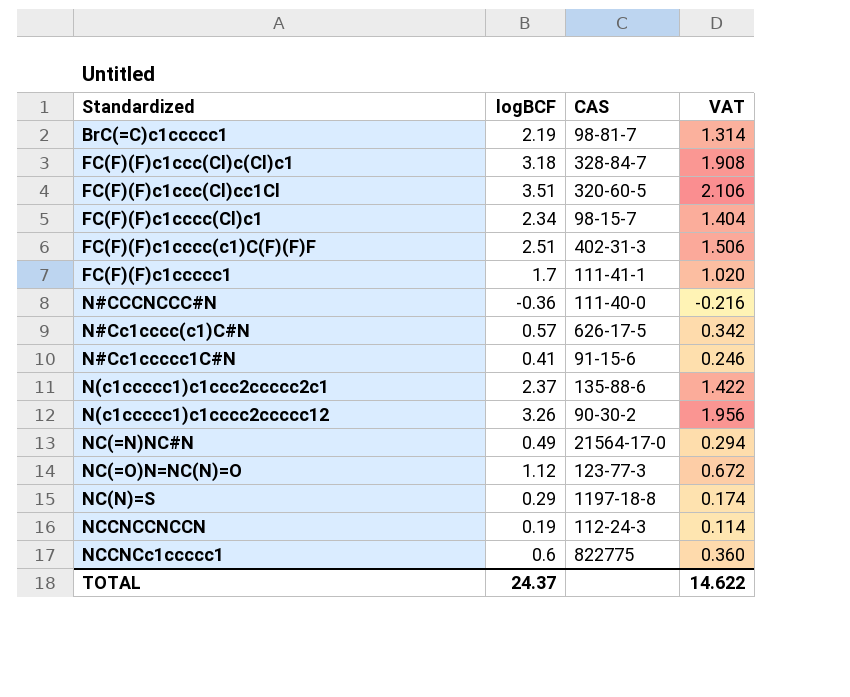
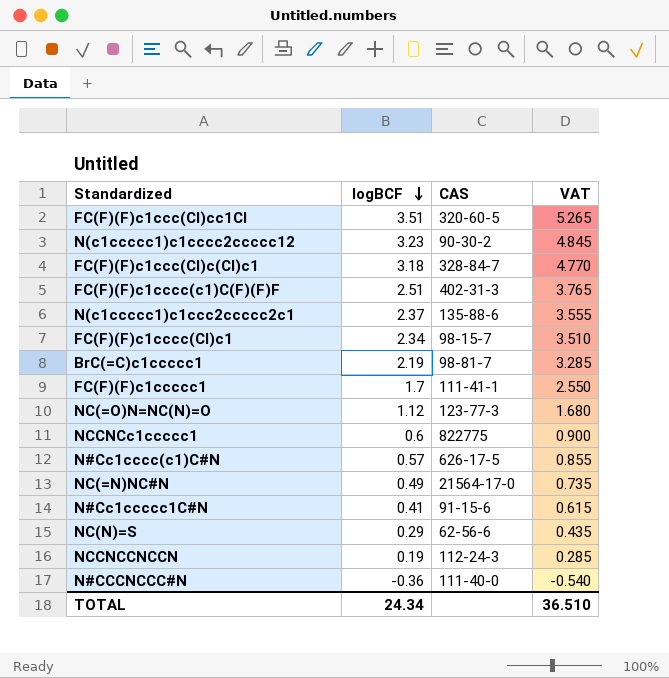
row order: none -> logBCF descending
column VAT | formula: [logBCF] * 0.6 -> [logBCF] * 1.5
N(c1ccccc1)c1cccc2ccccc12 | logBCF: 3.26 -> 3.23
NC(N)=S | CAS: 1197-18-8 -> 62-56-6
TOTAL | logBCF: 24.37 -> 24.34
TOTAL | VAT: 14.622 -> 36.510

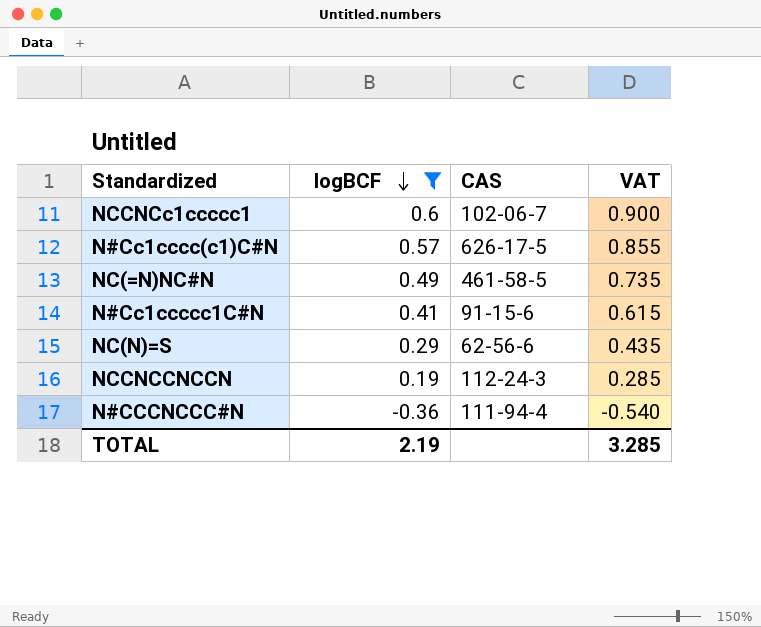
filter: none -> logBCF <= 0.6
NCCNCc1ccccc1 | CAS: 822775 -> 102-06-7
NC(=N)NC#N | CAS: 21564-17-0 -> 461-58-5
N#CCCNCCC#N | CAS: 111-40-0 -> 111-94-4
TOTAL | logBCF: 24.34 -> 2.19
TOTAL | VAT: 36.510 -> 3.285

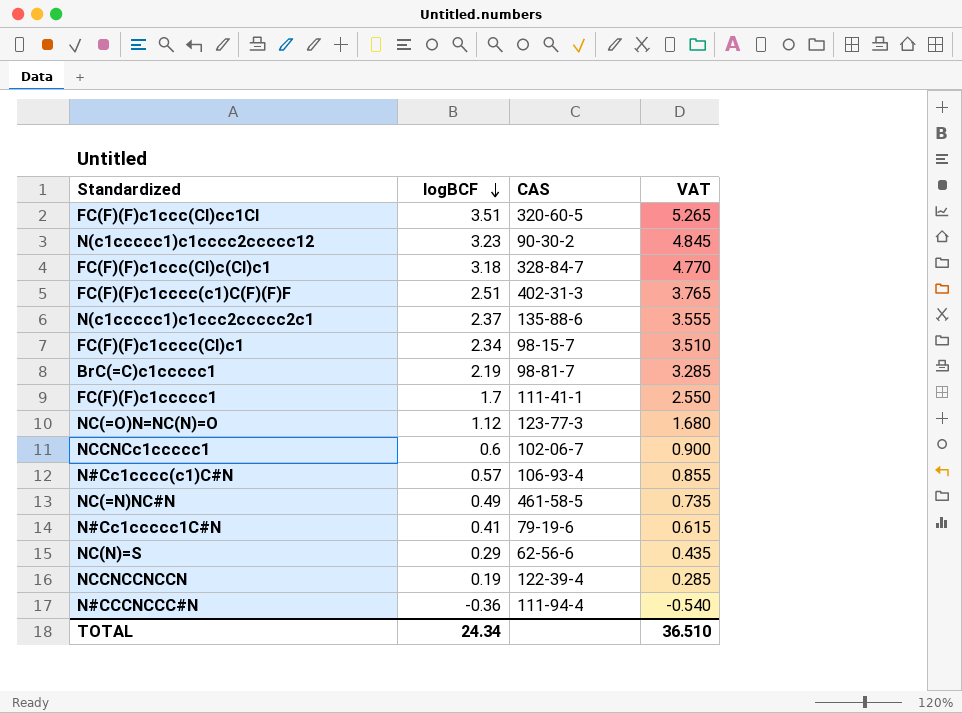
filter: logBCF <= 0.6 -> none
N#Cc1cccc(c1)C#N | CAS: 626-17-5 -> 106-93-4
N#Cc1ccccc1C#N | CAS: 91-15-6 -> 79-19-6
NCCNCCNCCN | CAS: 112-24-3 -> 122-39-4
TOTAL | logBCF: 2.19 -> 24.34
TOTAL | VAT: 3.285 -> 36.510

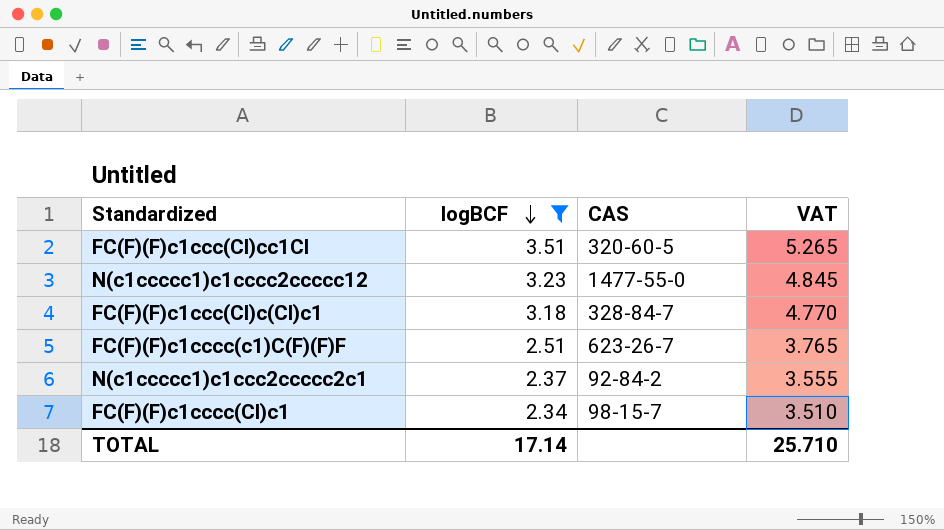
filter: none -> logBCF >= 2.34
N(c1ccccc1)c1cccc2ccccc12 | CAS: 90-30-2 -> 1477-55-0
FC(F)(F)c1cccc(c1)C(F)(F)F | CAS: 402-31-3 -> 623-26-7
N(c1ccccc1)c1ccc2ccccc2c1 | CAS: 135-88-6 -> 92-84-2
TOTAL | logBCF: 24.34 -> 17.14
TOTAL | VAT: 36.510 -> 25.710

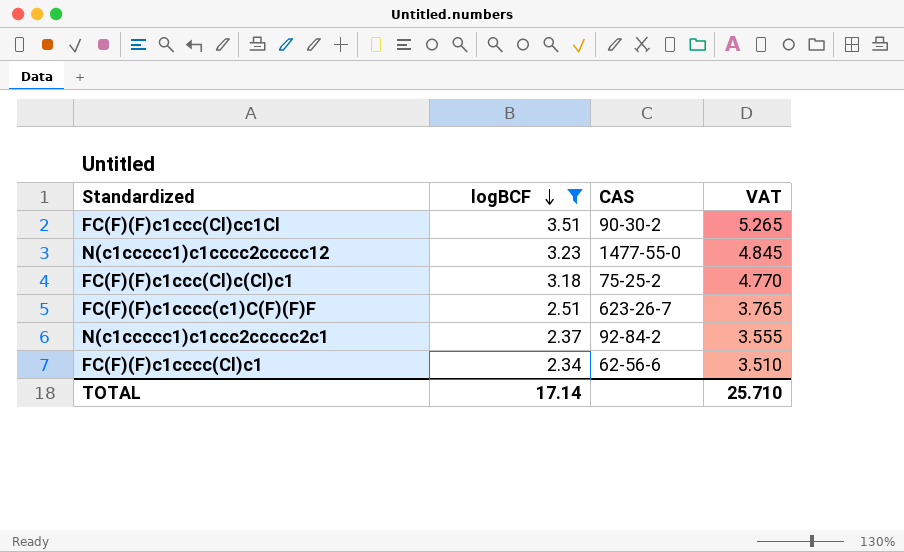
FC(F)(F)c1ccc(Cl)cc1Cl | CAS: 320-60-5 -> 90-30-2
FC(F)(F)c1ccc(Cl)c(Cl)c1 | CAS: 328-84-7 -> 75-25-2
FC(F)(F)c1cccc(Cl)c1 | CAS: 98-15-7 -> 62-56-6

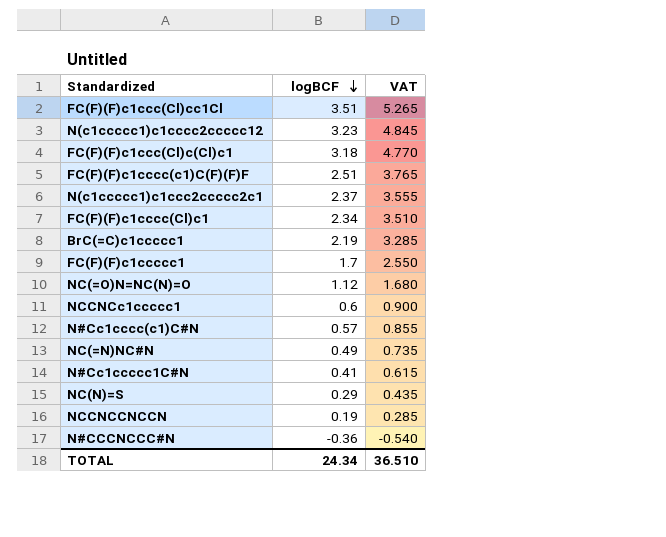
filter: logBCF >= 2.34 -> none
column CAS | position: 3 -> none
TOTAL | logBCF: 17.14 -> 24.34
TOTAL | VAT: 25.710 -> 36.510

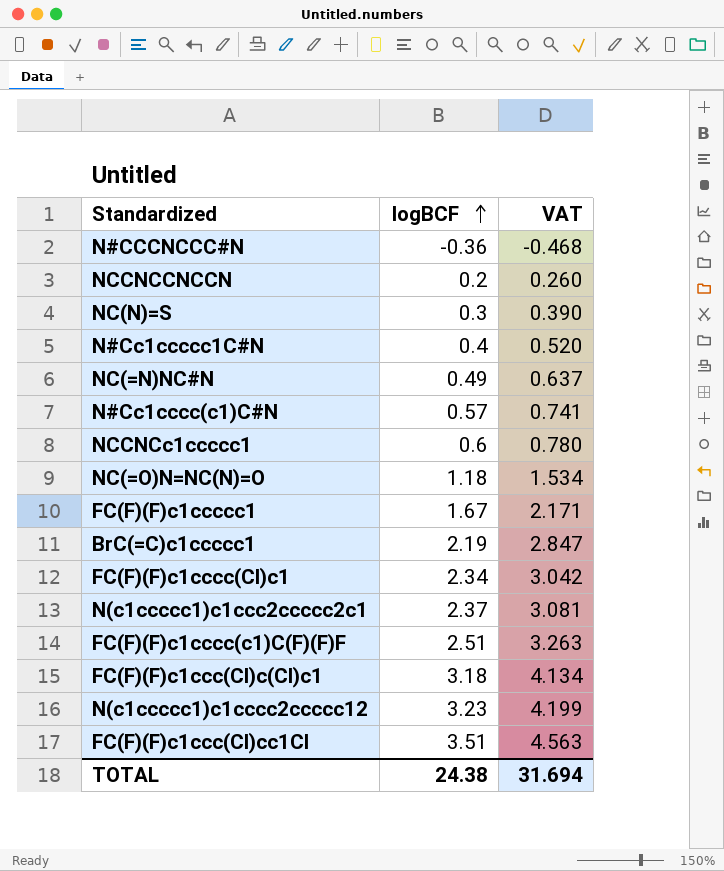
row order: logBCF descending -> logBCF ascending
column VAT | formula: [logBCF] * 1.5 -> [logBCF] * 1.3
NCCNCCNCCN | logBCF: 0.19 -> 0.2
NC(N)=S | logBCF: 0.29 -> 0.3
N#Cc1ccccc1C#N | logBCF: 0.41 -> 0.4
NC(=O)N=NC(N)=O | logBCF: 1.12 -> 1.18
FC(F)(F)c1ccccc1 | logBCF: 1.7 -> 1.67
TOTAL | logBCF: 24.34 -> 24.38
TOTAL | VAT: 36.510 -> 31.694

